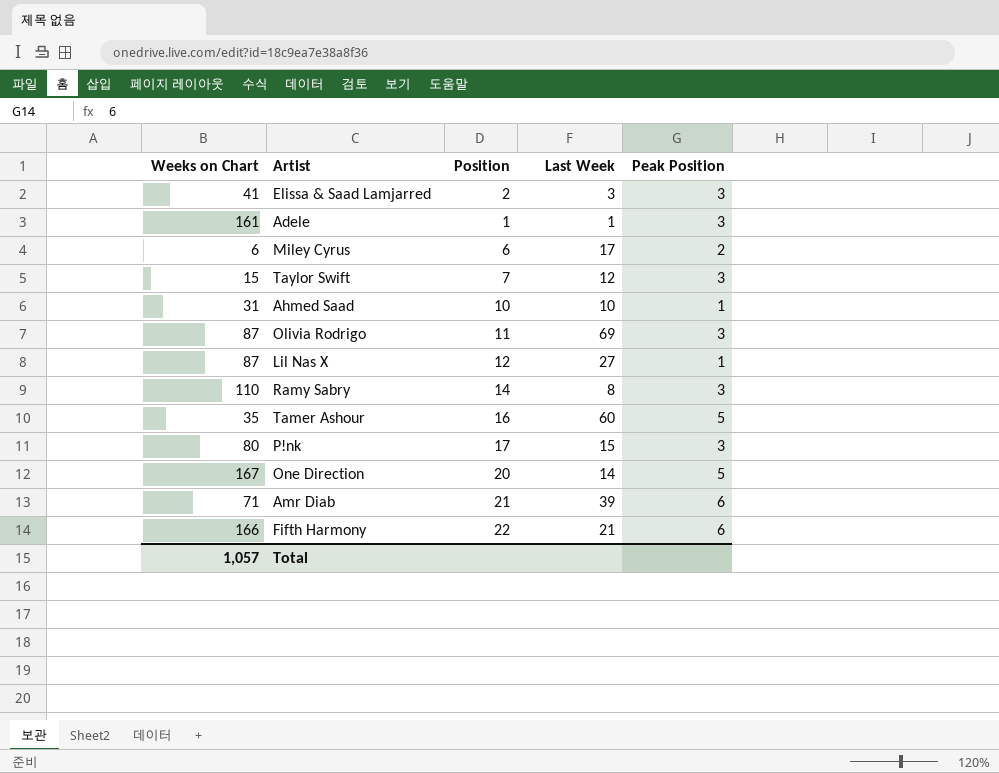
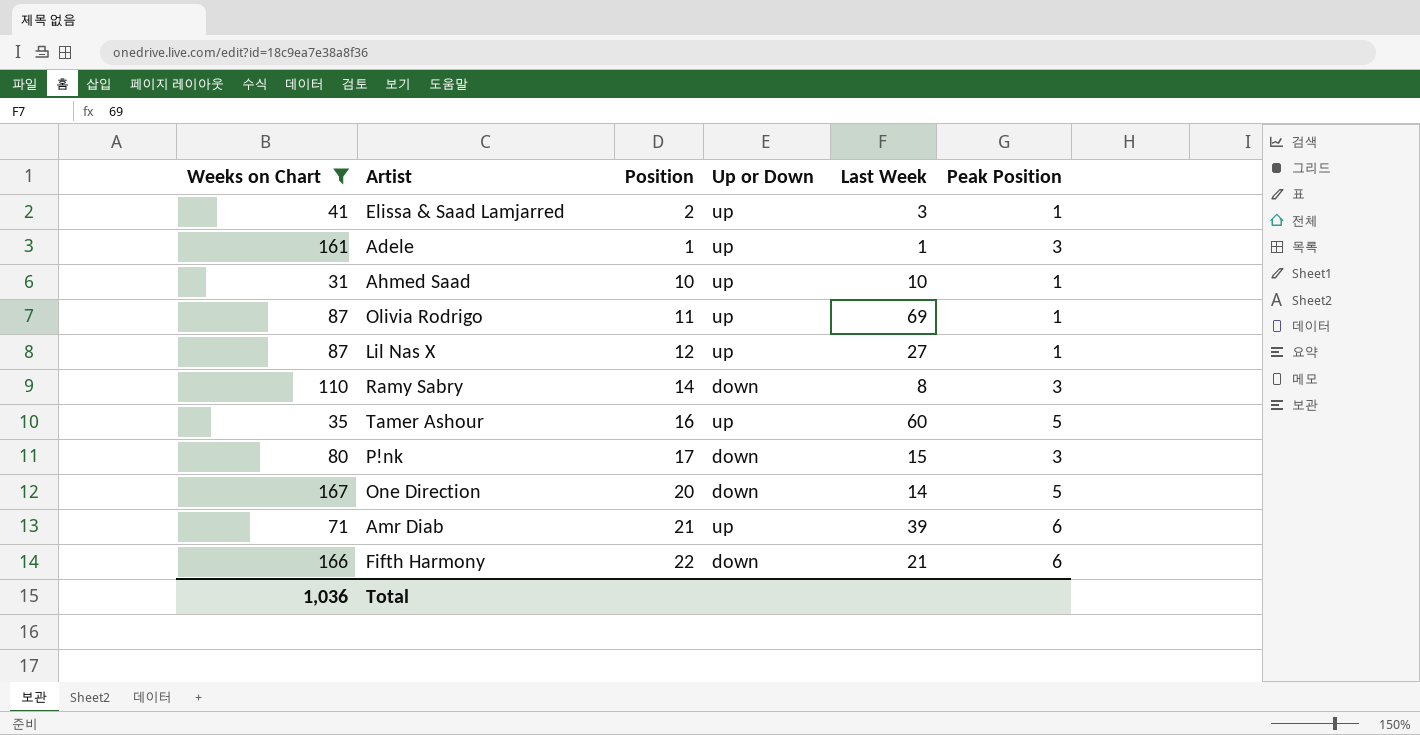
filter: none -> Weeks on Chart >= 31
column Up or Down | position: none -> 4
Elissa & Saad Lamjarred | Peak Position: 3 -> 1
Olivia Rodrigo | Peak Position: 3 -> 1
Total | Weeks on Chart: 1,057 -> 1,036

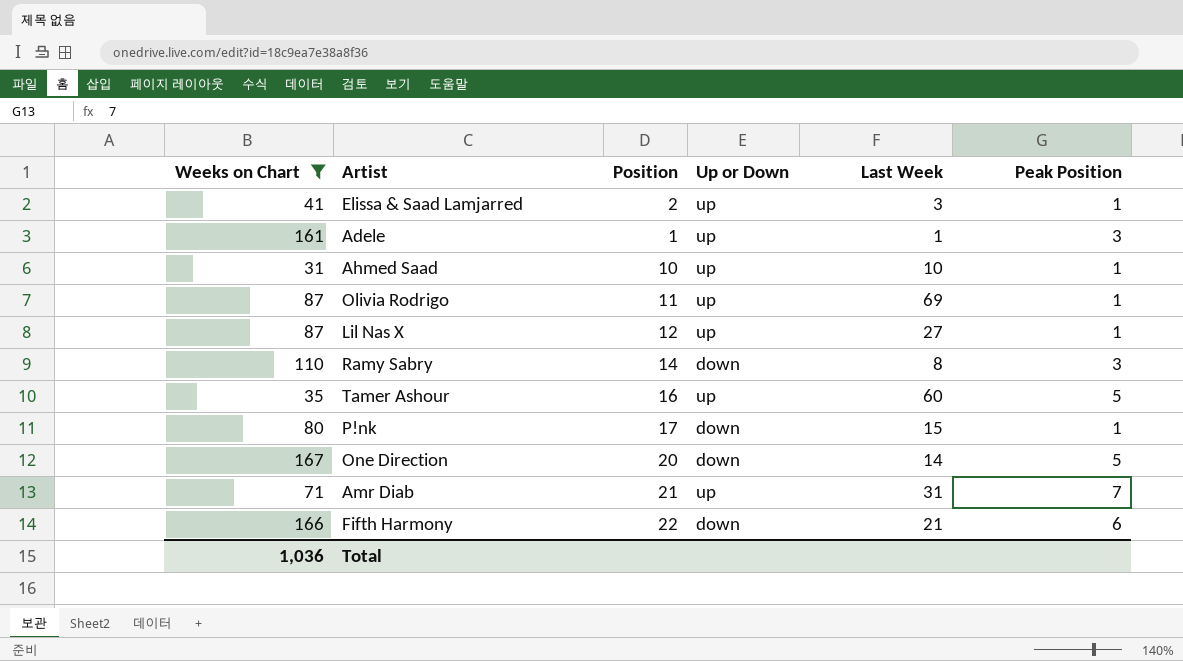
P!nk | Peak Position: 3 -> 1
Amr Diab | Last Week: 39 -> 31
Amr Diab | Peak Position: 6 -> 7

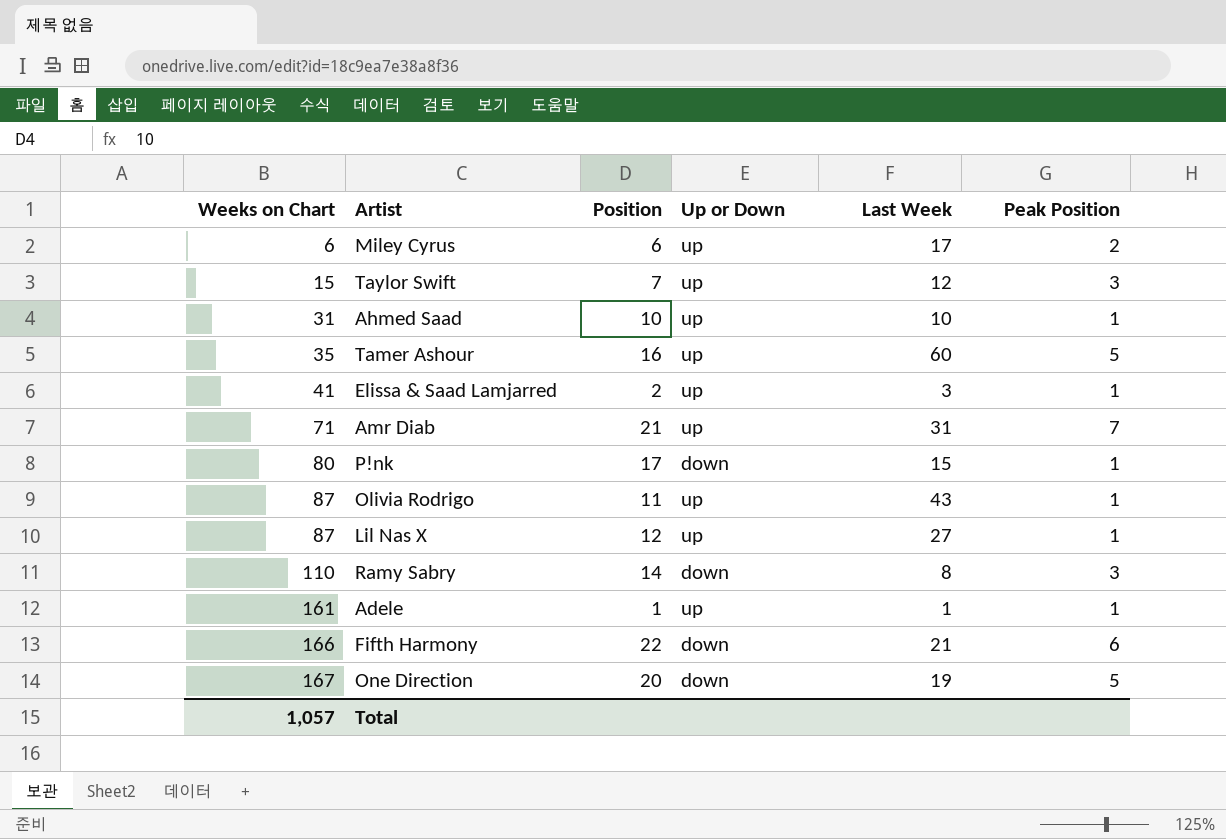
filter: Weeks on Chart >= 31 -> none
row order: none -> Weeks on Chart ascending
Olivia Rodrigo | Last Week: 69 -> 43
Adele | Peak Position: 3 -> 1
One Direction | Last Week: 14 -> 19
Total | Weeks on Chart: 1,036 -> 1,057

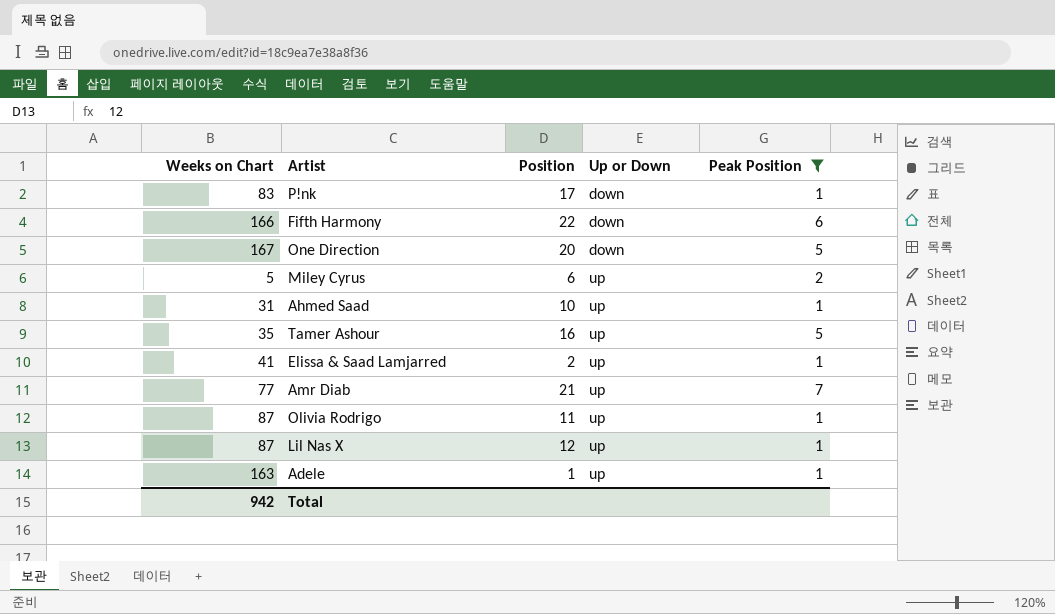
filter: none -> Peak Position != 3
row order: Weeks on Chart ascending -> Up or Down ascending
column Last Week | position: 5 -> none
P!nk | Weeks on Chart: 80 -> 83
Miley Cyrus | Weeks on Chart: 6 -> 5
Amr Diab | Weeks on Chart: 71 -> 77
Adele | Weeks on Chart: 161 -> 163
Total | Weeks on Chart: 1,057 -> 942

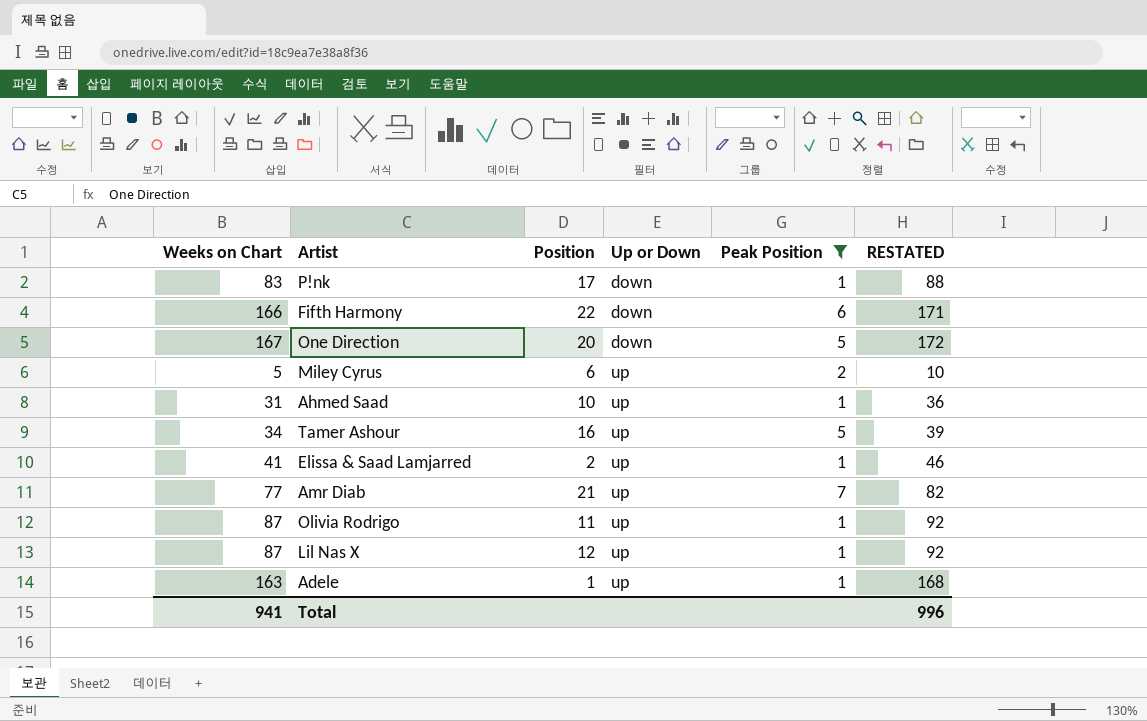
column RESTATED | formula: none -> [Weeks on Chart] + 5
Tamer Ashour | Weeks on Chart: 35 -> 34
Total | Weeks on Chart: 942 -> 941

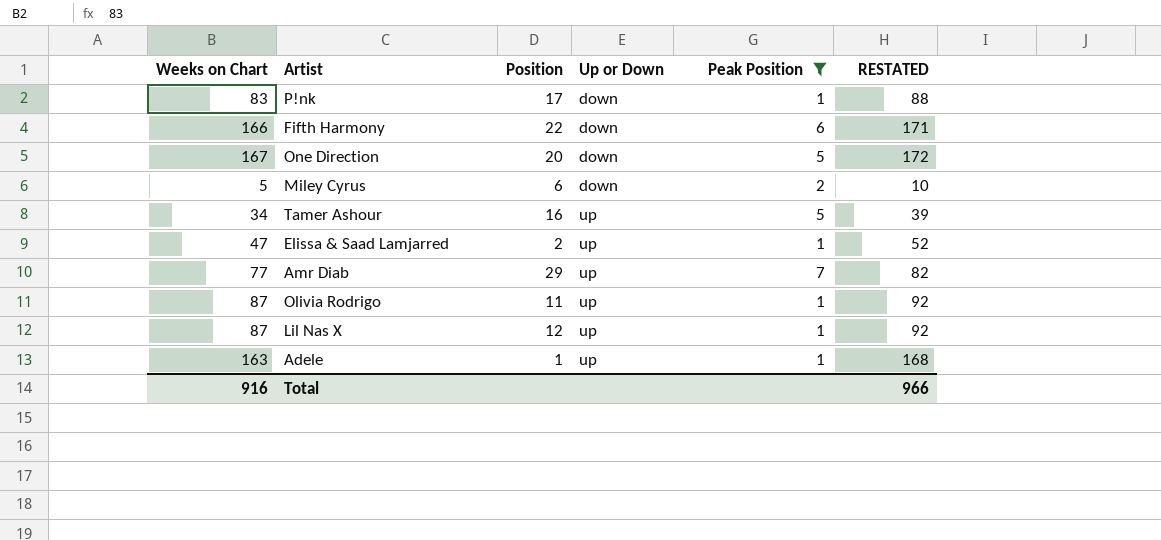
row Ahmed Saad: 31 | 10 | up | 1 | 36 -> none
Miley Cyrus | Up or Down: up -> down
Elissa & Saad Lamjarred | Weeks on Chart: 41 -> 47
Elissa & Saad Lamjarred | RESTATED: 46 -> 52
Amr Diab | Position: 21 -> 29
Total | Weeks on Chart: 941 -> 916
Total | RESTATED: 996 -> 966

